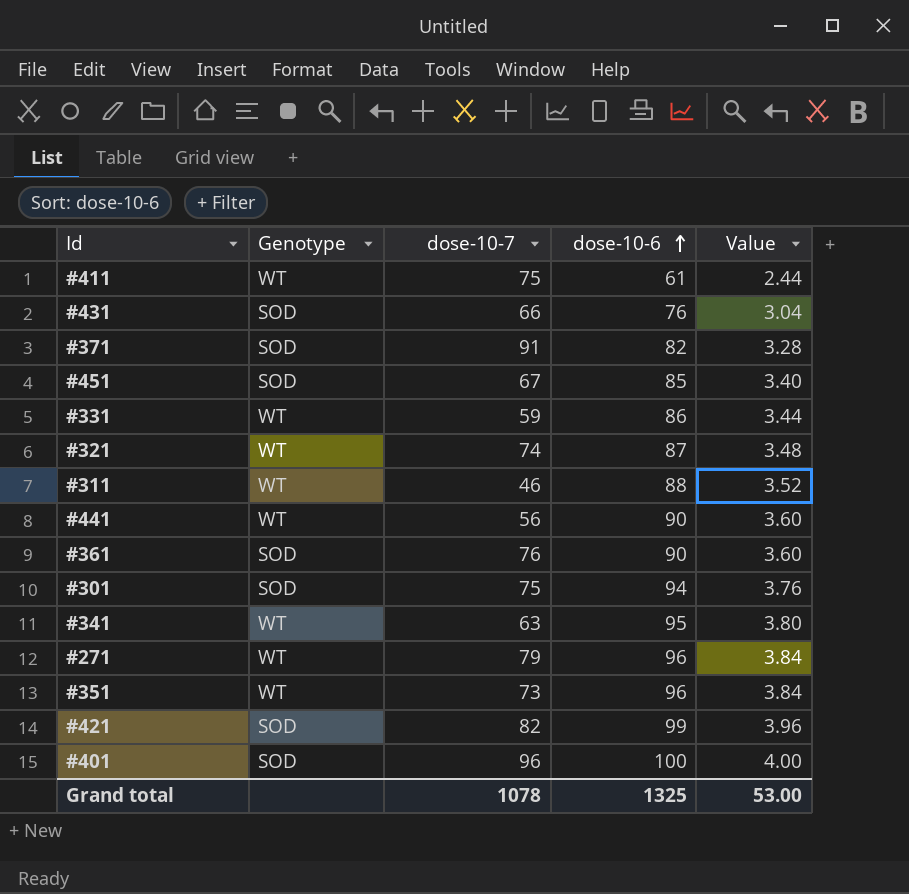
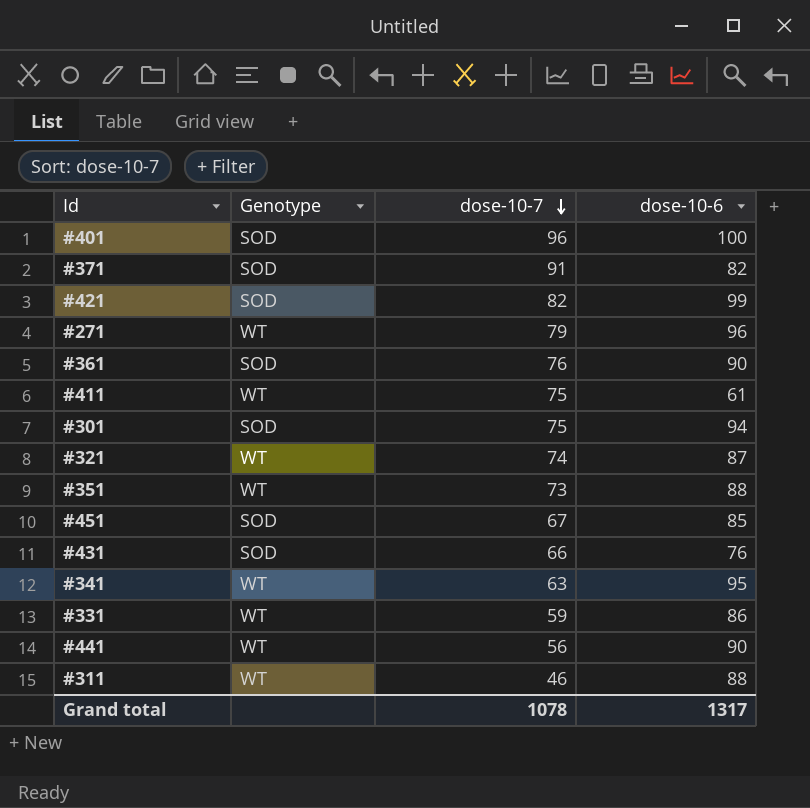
row order: dose-10-6 ascending -> dose-10-7 descending
column Value | formula: [dose-10-6] * 0.04 -> none
#351 | dose-10-6: 96 -> 88
Grand total | dose-10-6: 1325 -> 1317

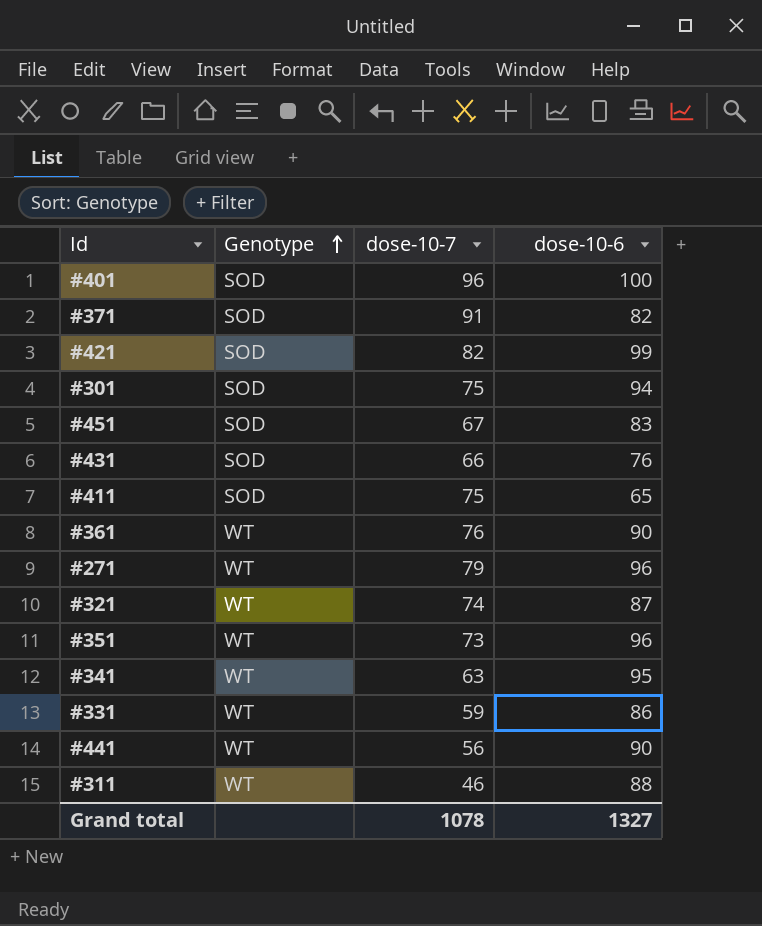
row order: dose-10-7 descending -> Genotype ascending
#451 | dose-10-6: 85 -> 83
#411 | Genotype: WT -> SOD
#411 | dose-10-6: 61 -> 65
#361 | Genotype: SOD -> WT
#351 | dose-10-6: 88 -> 96
Grand total | dose-10-6: 1317 -> 1327

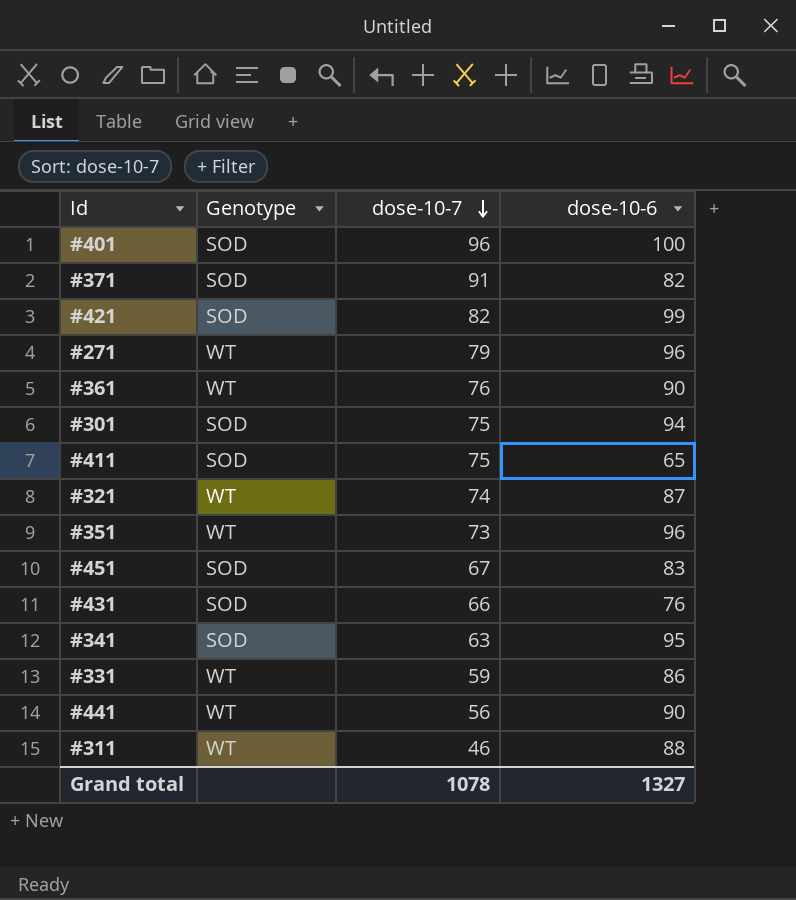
row order: Genotype ascending -> dose-10-7 descending
#341 | Genotype: WT -> SOD

